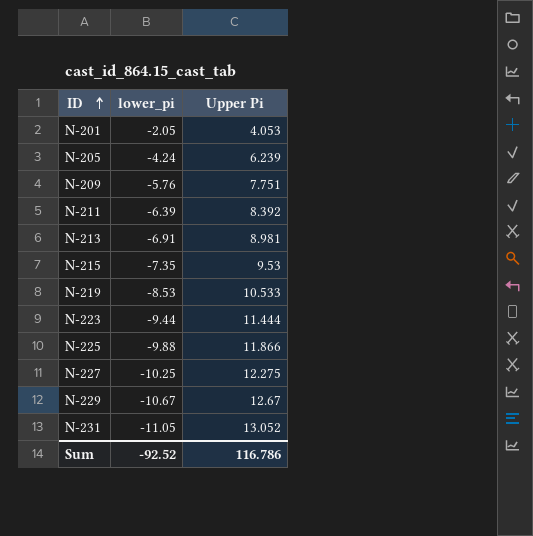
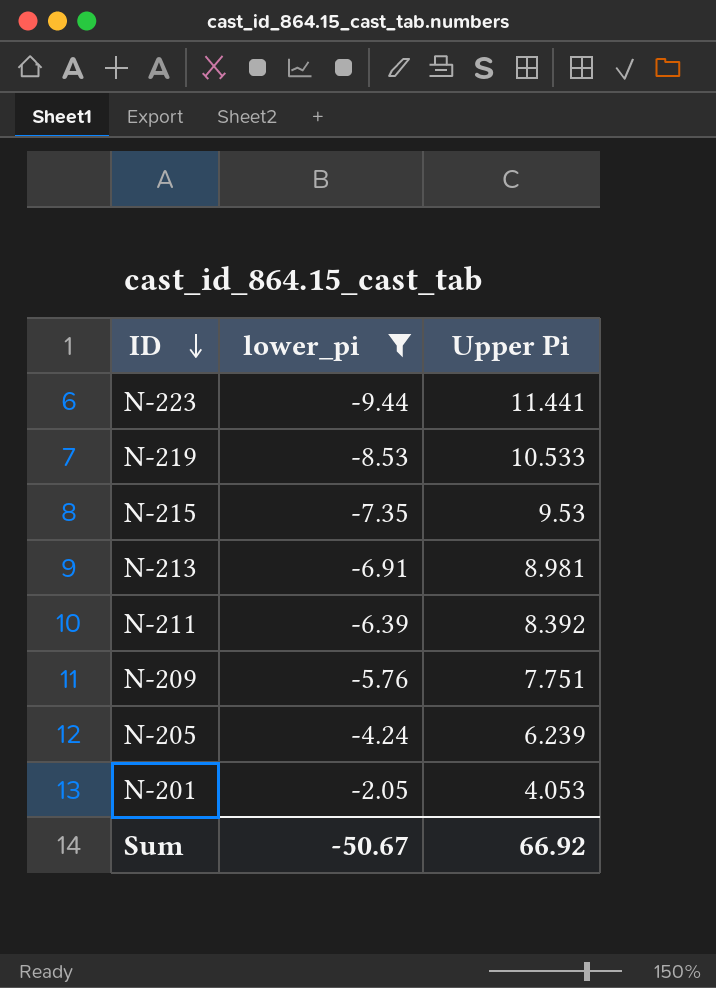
filter: none -> lower_pi >= -9.44
row order: ID ascending -> ID descending
N-223 | Upper Pi: 11.444 -> 11.441
Sum | lower_pi: -92.52 -> -50.67
Sum | Upper Pi: 116.786 -> 66.92

